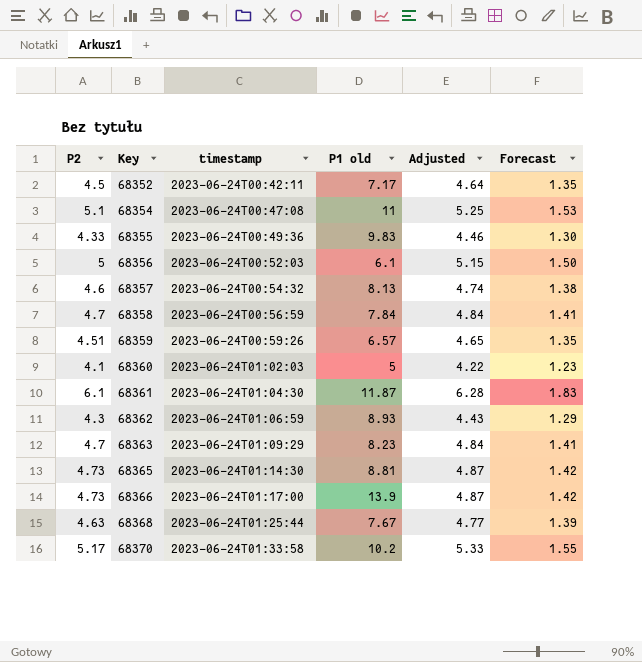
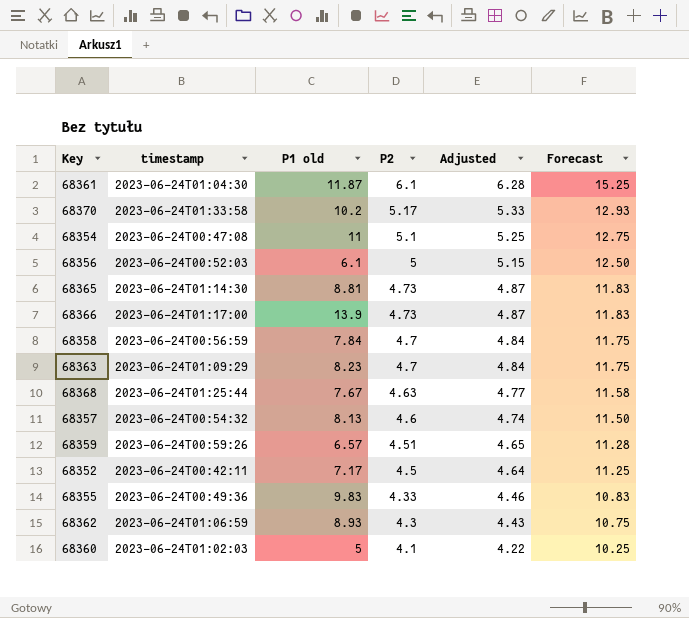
row order: Key ascending -> P2 descending
column P2 | position: 1 -> 4
column Forecast | formula: [P2] * 0.3 -> [P2] * 2.5

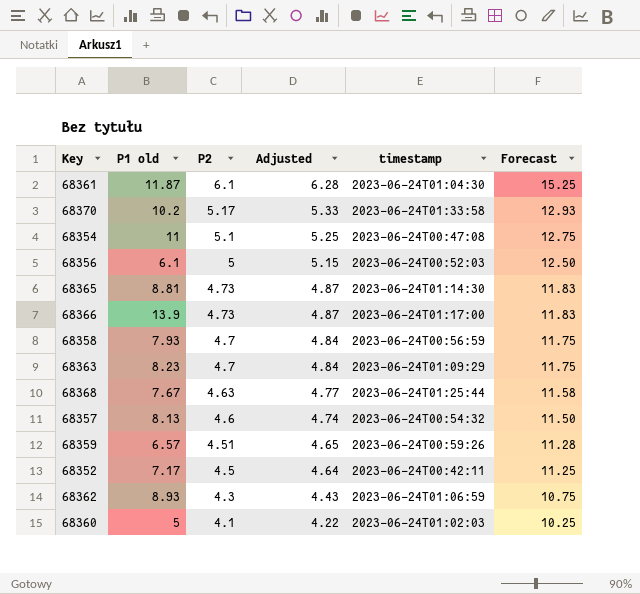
column timestamp | position: 2 -> 5
row 68355: 2023-06-24T00:49:36 | 9.83 | 4.33 | 4.46 | 10.83 -> none
68358 | P1 old: 7.84 -> 7.93

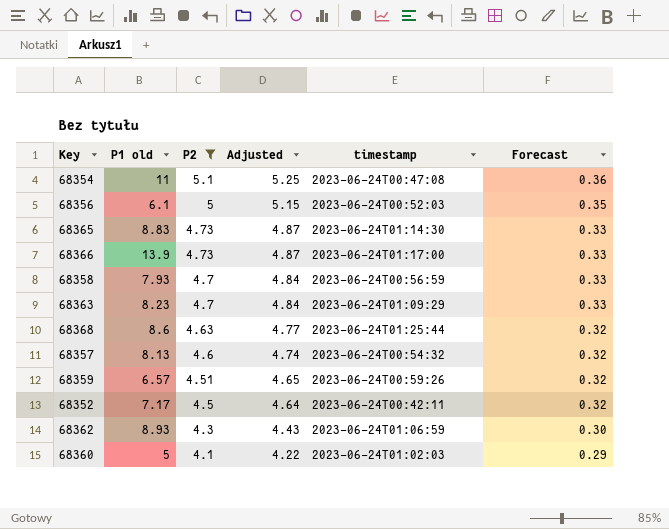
filter: none -> P2 <= 5.1
column Forecast | formula: [P2] * 2.5 -> [P2] * 0.07
68365 | P1 old: 8.81 -> 8.83
68368 | P1 old: 7.67 -> 8.6

